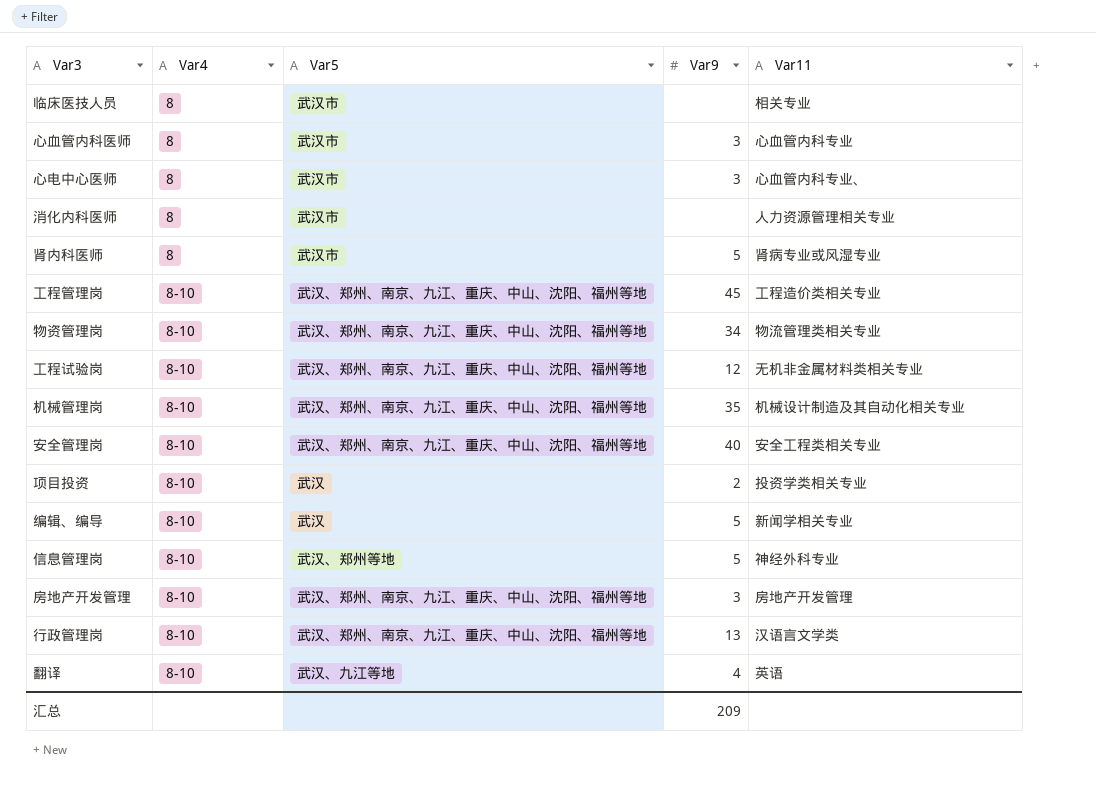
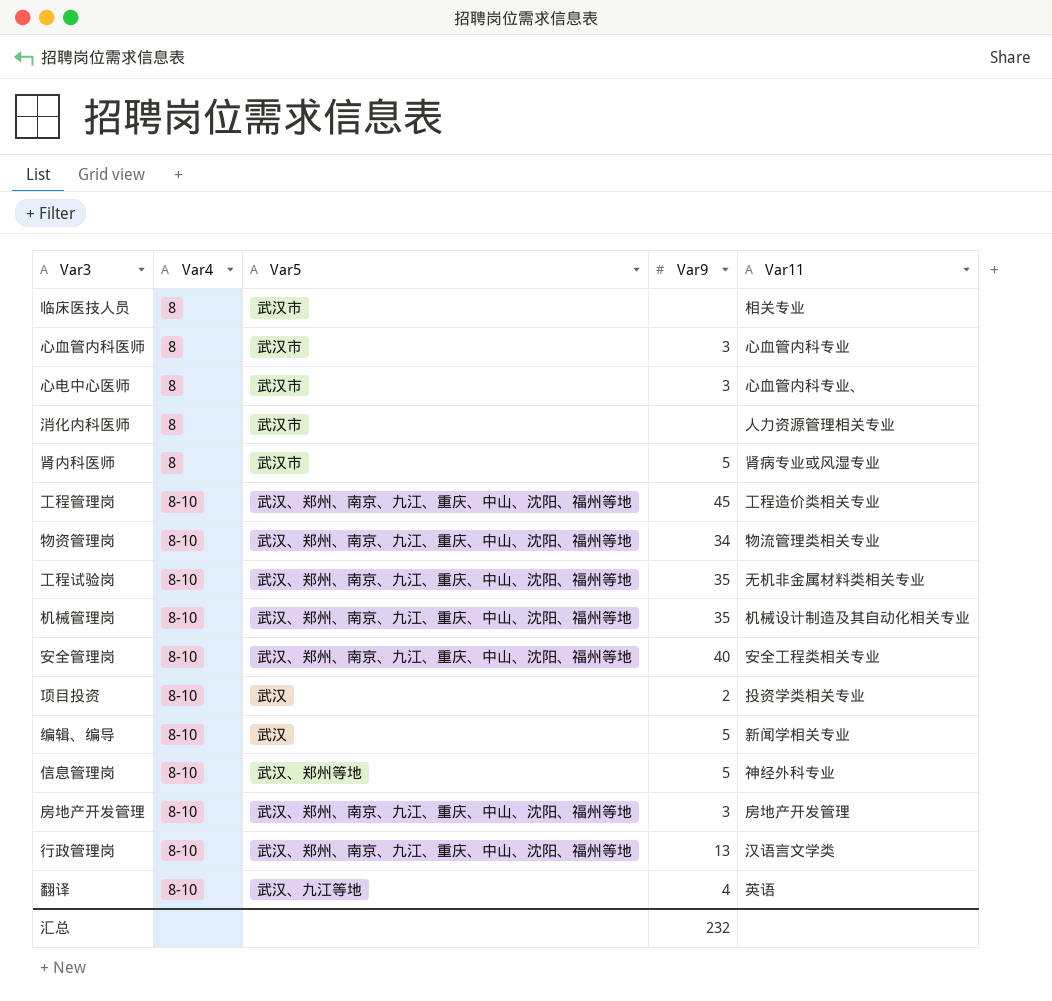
工程试验岗 | Var9: 12 -> 35
汇总 | Var9: 209 -> 232

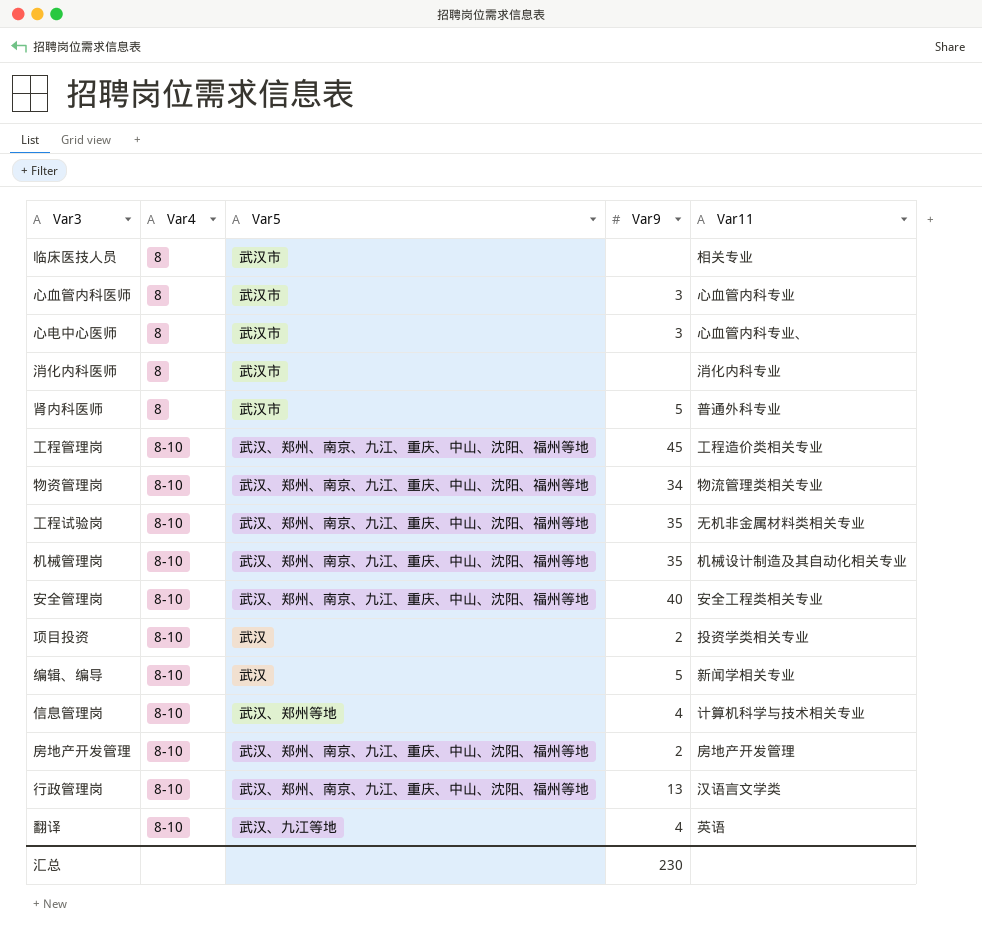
消化内科医师 | Var11: 人力资源管理相关专业 -> 消化内科专业
肾内科医师 | Var11: 肾病专业或风湿专业 -> 普通外科专业
信息管理岗 | Var9: 5 -> 4
信息管理岗 | Var11: 神经外科专业 -> 计算机科学与技术相关专业
房地产开发管理 | Var9: 3 -> 2
汇总 | Var9: 232 -> 230

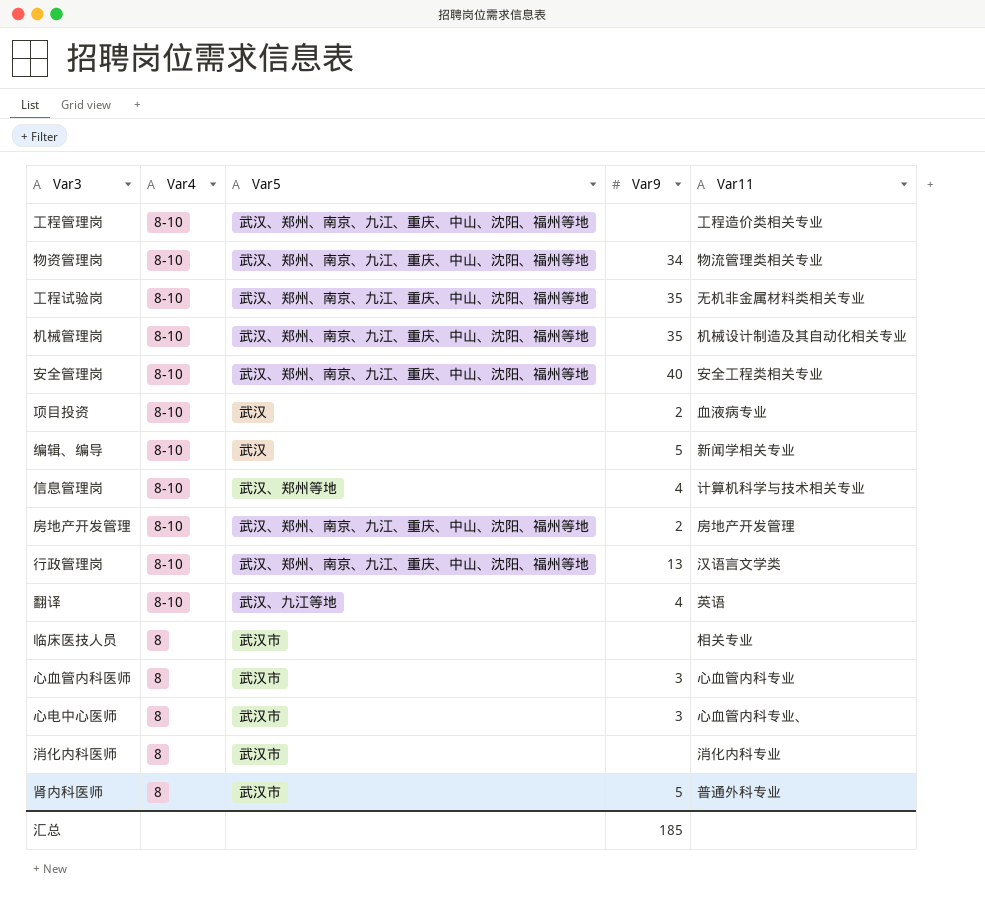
row order: Var4 ascending -> Var4 descending
工程管理岗 | Var9: 45 -> none
项目投资 | Var11: 投资学类相关专业 -> 血液病专业
汇总 | Var9: 230 -> 185

